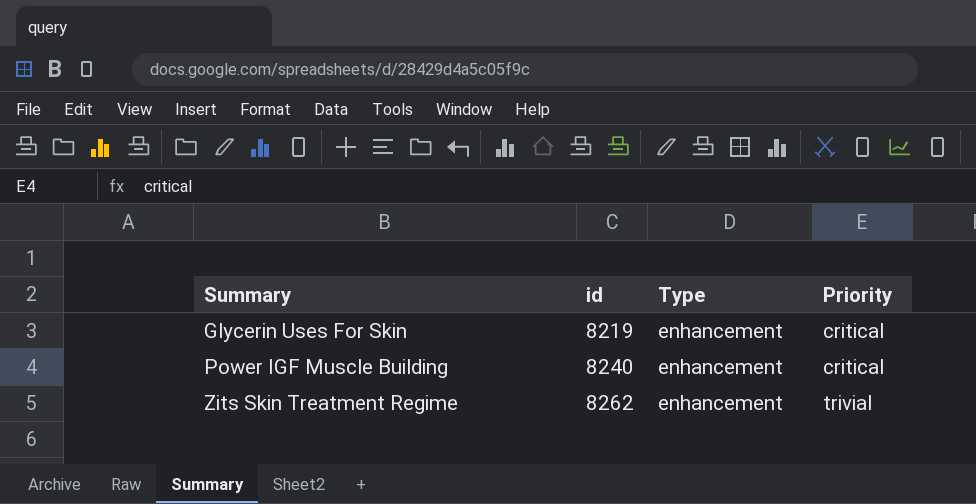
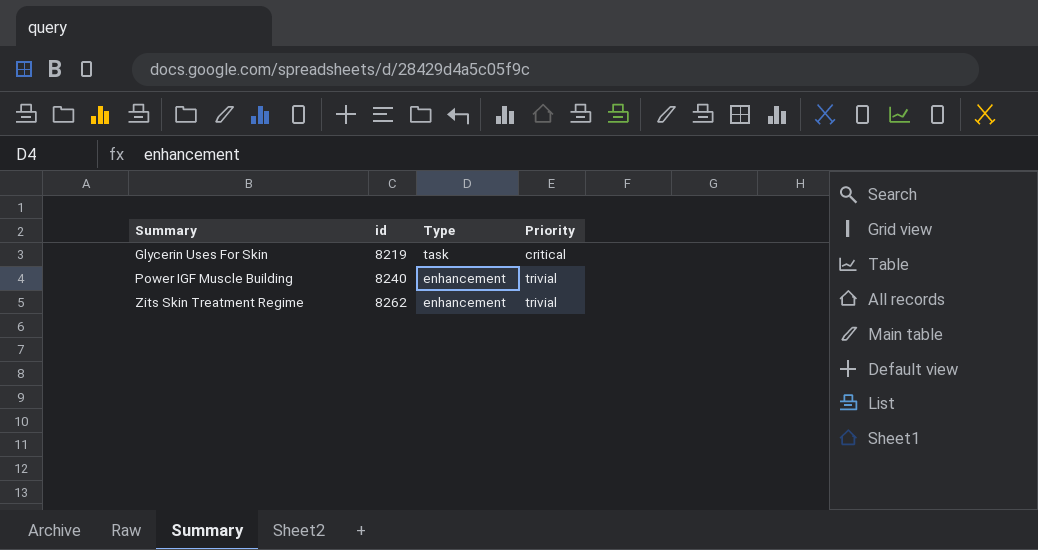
Glycerin Uses For Skin | Type: enhancement -> task
Power IGF Muscle Building | Priority: critical -> trivial

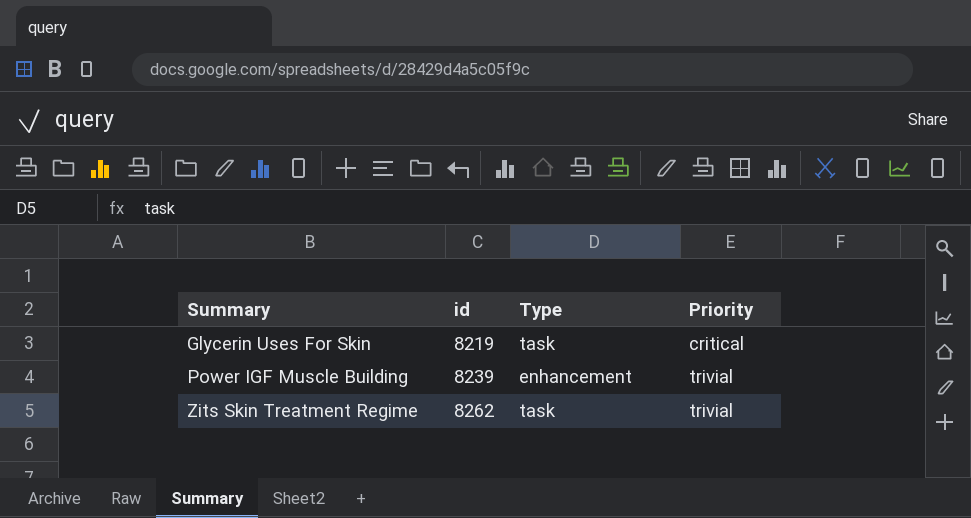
Power IGF Muscle Building | id: 8240 -> 8239
Zits Skin Treatment Regime | Type: enhancement -> task

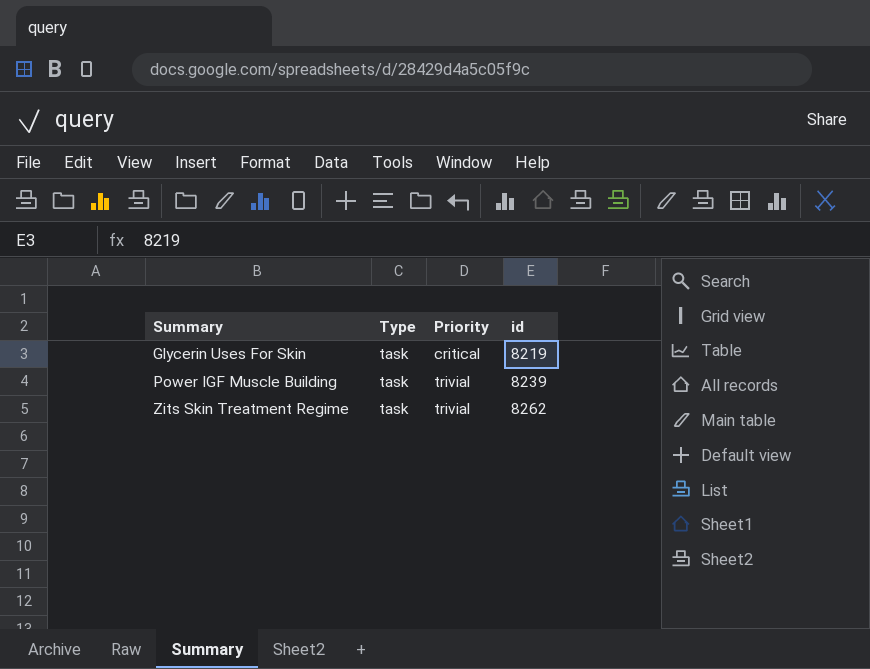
column id | position: 2 -> 4
Power IGF Muscle Building | Type: enhancement -> task

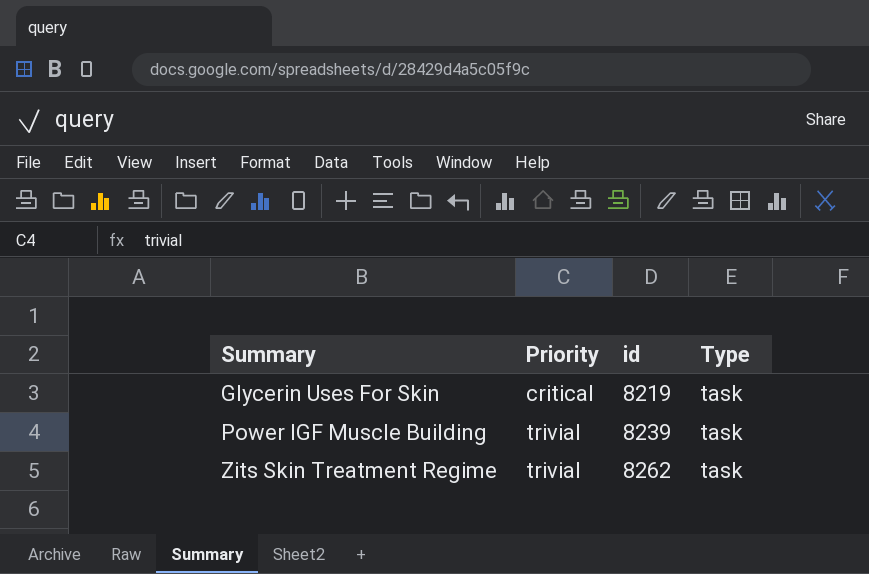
column Type | position: 2 -> 4

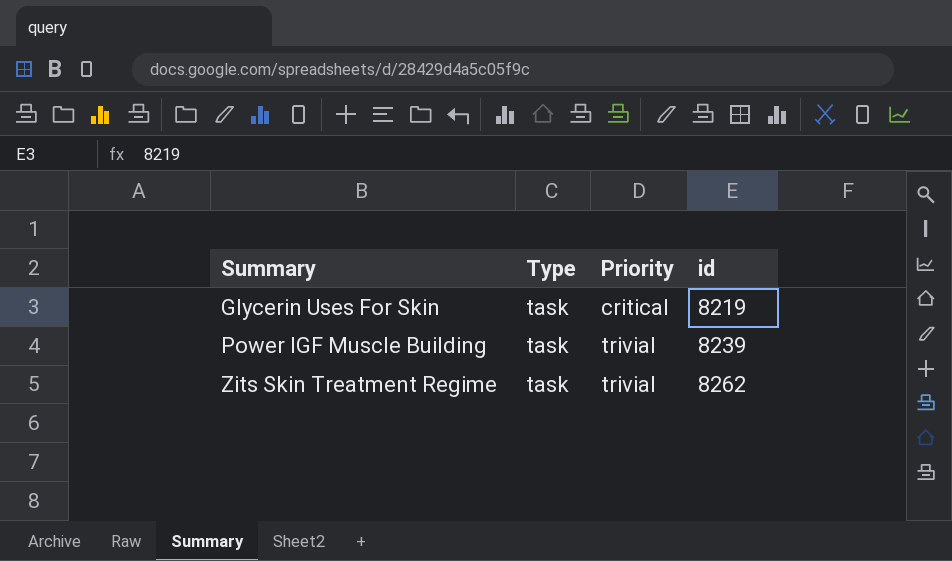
column Type | position: 4 -> 2

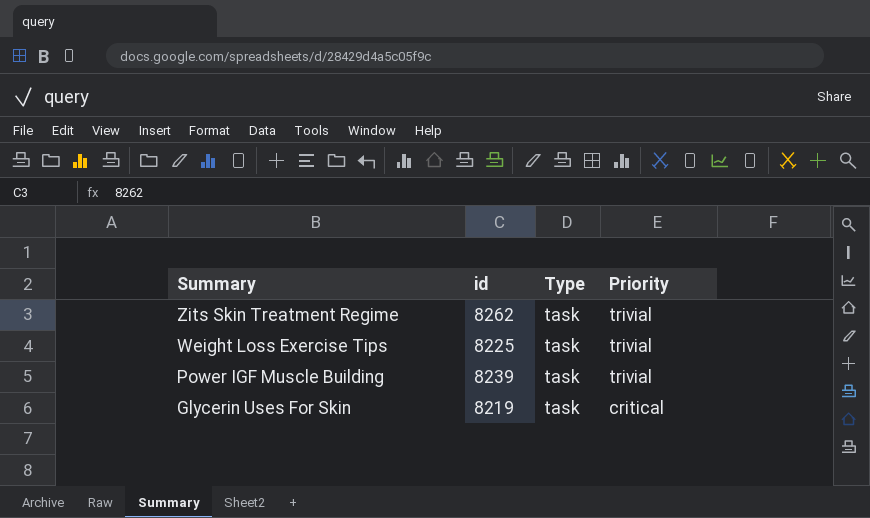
row order: Summary ascending -> Summary descending
column id | position: 4 -> 2
row Weight Loss Exercise Tips: none -> 8225 | task | trivial

